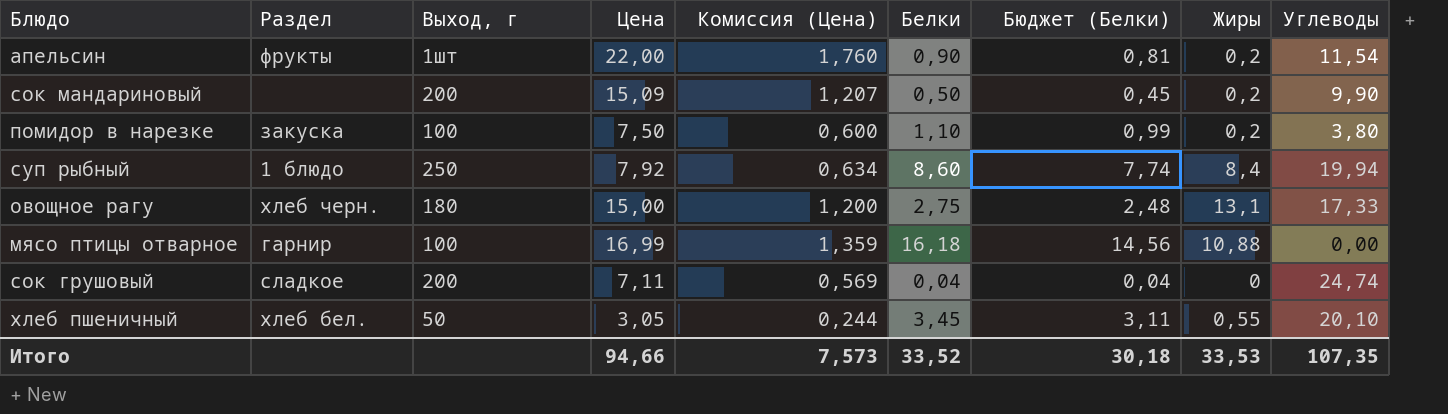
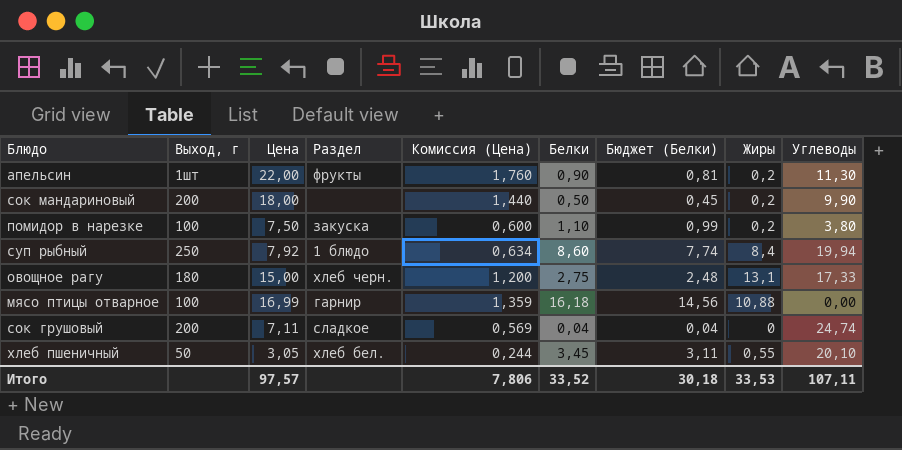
column Раздел | position: 2 -> 4
апельсин | Углеводы: 11,54 -> 11,30
сок мандариновый | Цена: 15,09 -> 18,00
сок мандариновый | Комиссия (Цена): 1,207 -> 1,440
Итого | Цена: 94,66 -> 97,57
Итого | Комиссия (Цена): 7,573 -> 7,806
Итого | Углеводы: 107,35 -> 107,11

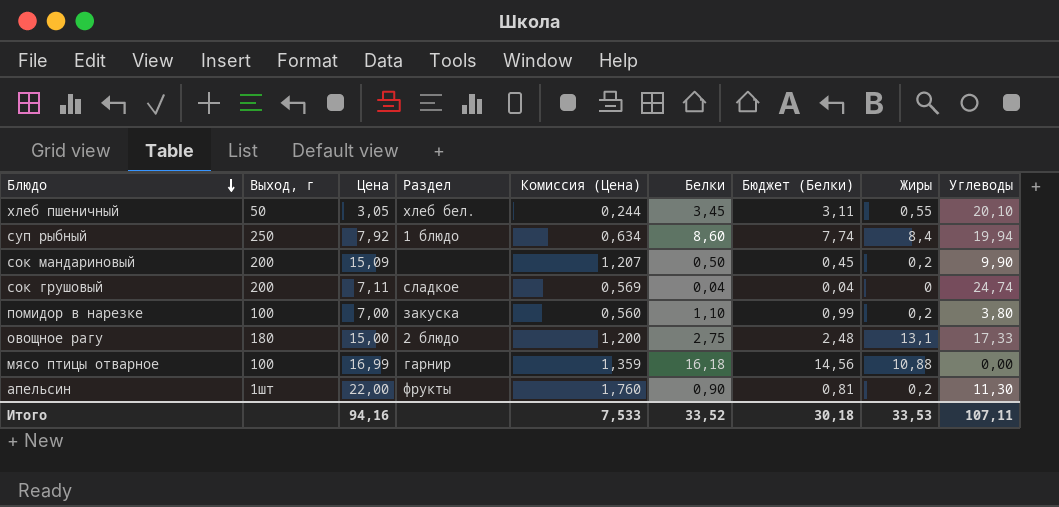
row order: none -> Блюдо descending
сок мандариновый | Цена: 18,00 -> 15,09
сок мандариновый | Комиссия (Цена): 1,440 -> 1,207
помидор в нарезке | Цена: 7,50 -> 7,00
помидор в нарезке | Комиссия (Цена): 0,600 -> 0,560
овощное рагу | Раздел: хлеб черн. -> 2 блюдо
Итого | Цена: 97,57 -> 94,16
Итого | Комиссия (Цена): 7,806 -> 7,533

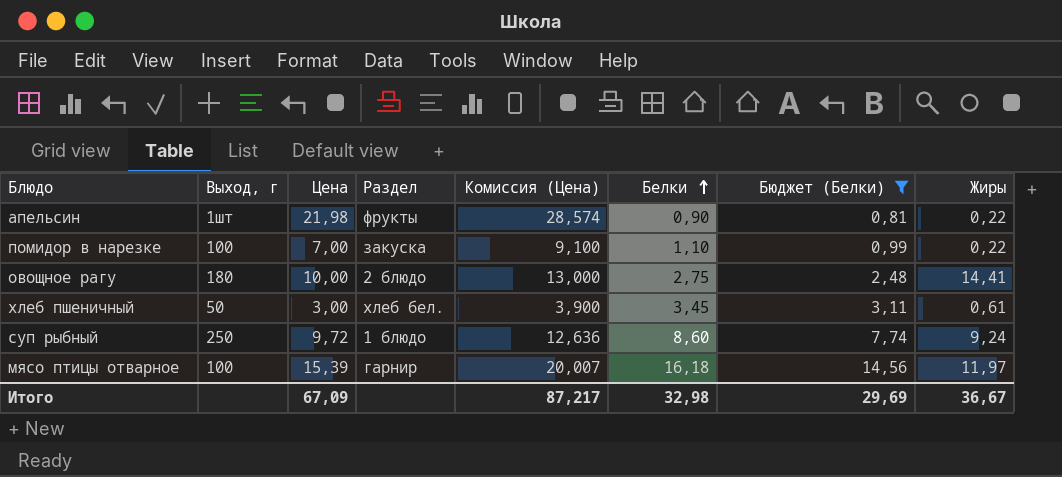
filter: none -> Бюджет (Белки) >= 0,81
row order: Блюдо descending -> Белки ascending
column Углеводы | position: 9 -> none
column Комиссия (Цена) | formula: [Цена] * 0,08 -> [Цена] * 1,3
апельсин | Цена: 22,00 -> 21,98
апельсин | Жиры: 0,2 -> 0,22
помидор в нарезке | Жиры: 0,2 -> 0,22
овощное рагу | Цена: 15,00 -> 10,00
овощное рагу | Жиры: 13,1 -> 14,41
хлеб пшеничный | Цена: 3,05 -> 3,00
хлеб пшеничный | Жиры: 0,55 -> 0,61
суп рыбный | Цена: 7,92 -> 9,72
суп рыбный | Жиры: 8,4 -> 9,24
мясо птицы отварное | Цена: 16,99 -> 15,39
мясо птицы отварное | Жиры: 10,88 -> 11,97
Итого | Цена: 94,16 -> 67,09
Итого | Комиссия (Цена): 7,533 -> 87,217
Итого | Белки: 33,52 -> 32,98
Итого | Бюджет (Белки): 30,18 -> 29,69
Итого | Жиры: 33,53 -> 36,67

